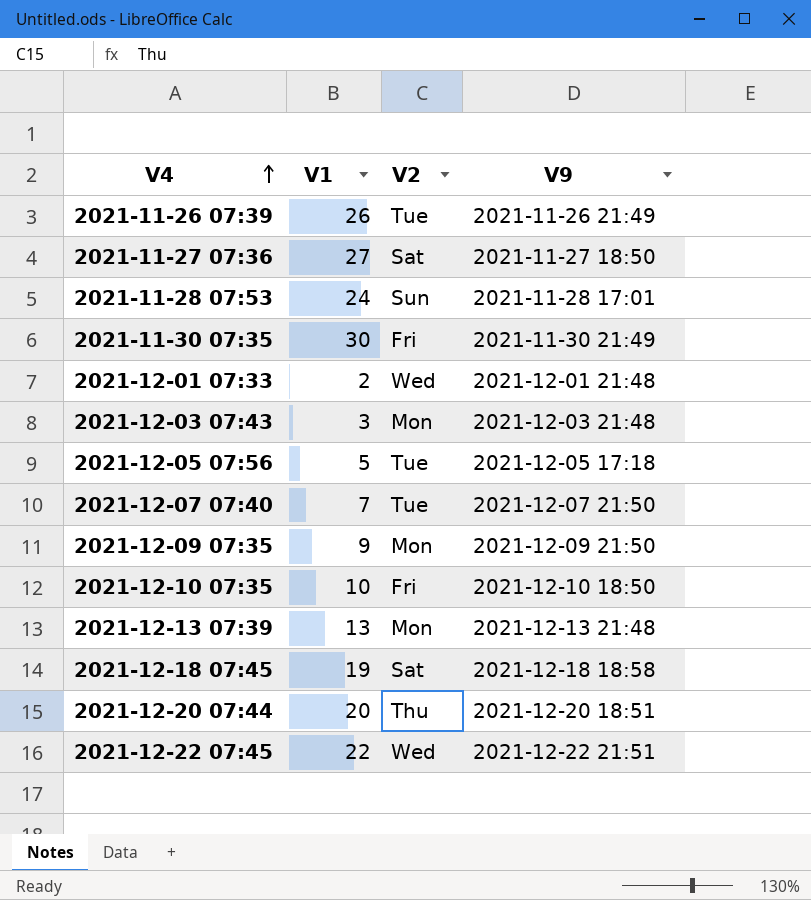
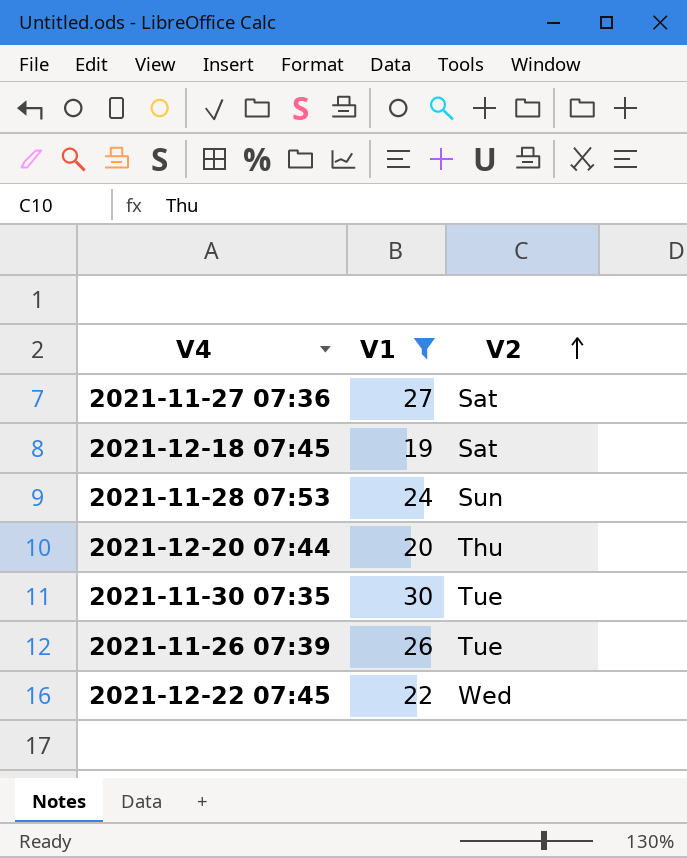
filter: none -> V1 >= 19
row order: V4 ascending -> V2 ascending
column V9 | position: 4 -> none
2021-11-30 07:35 | V2: Fri -> Tue

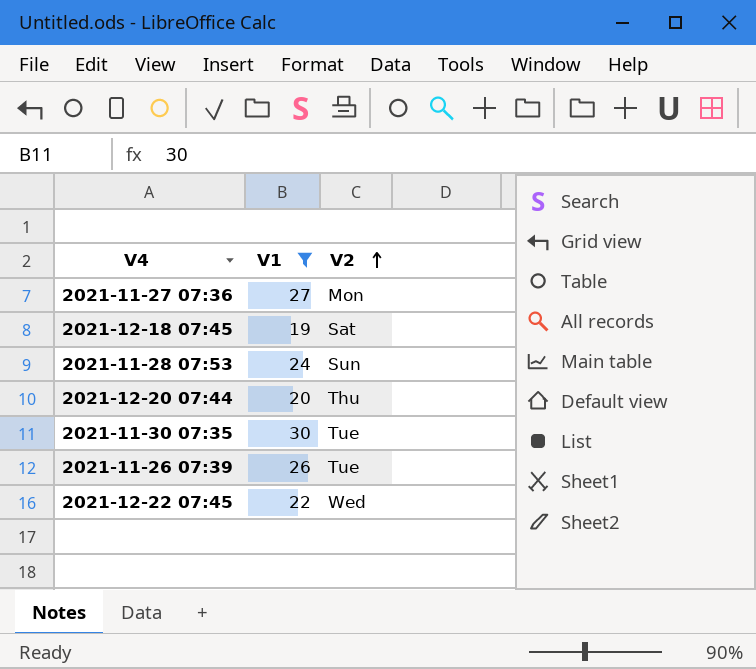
2021-11-27 07:36 | V2: Sat -> Mon

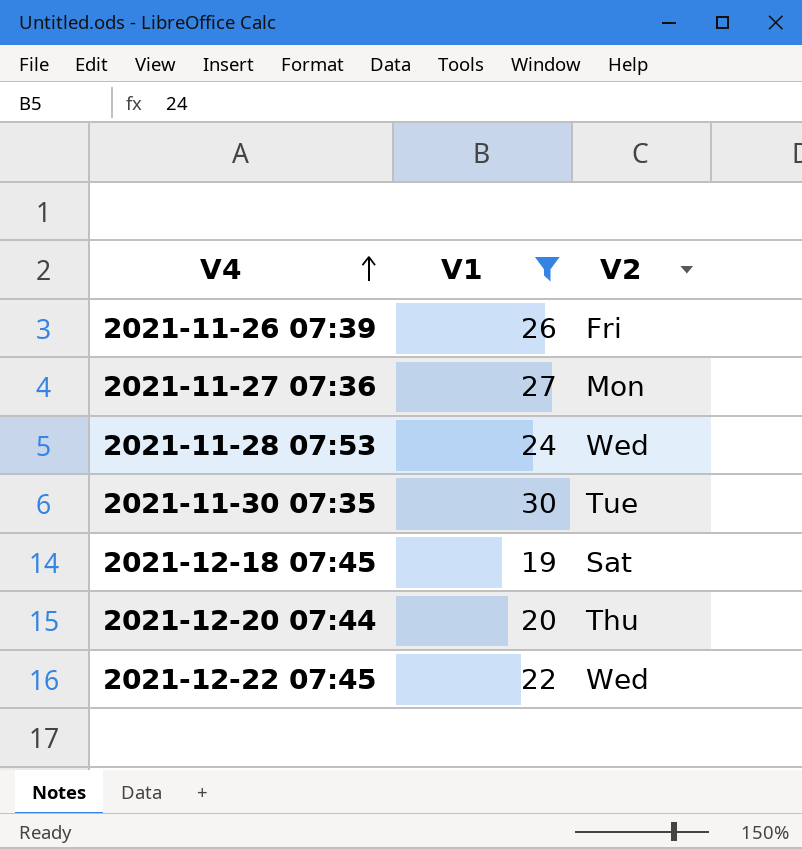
row order: V2 ascending -> V4 ascending
2021-11-26 07:39 | V2: Tue -> Fri
2021-11-28 07:53 | V2: Sun -> Wed

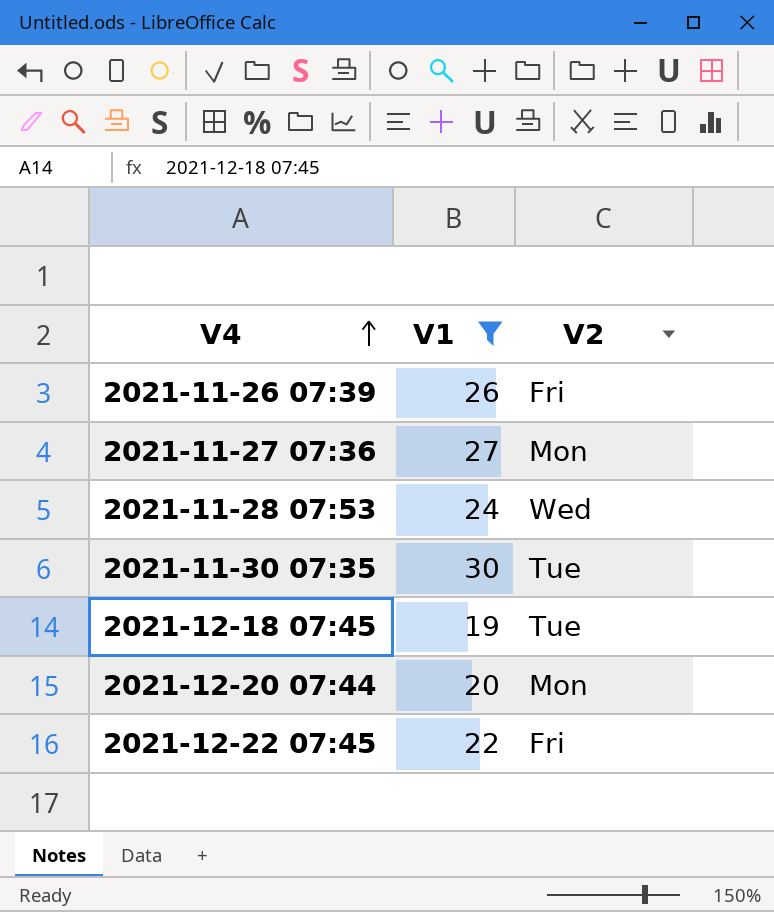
2021-12-18 07:45 | V2: Sat -> Tue
2021-12-20 07:44 | V2: Thu -> Mon
2021-12-22 07:45 | V2: Wed -> Fri

